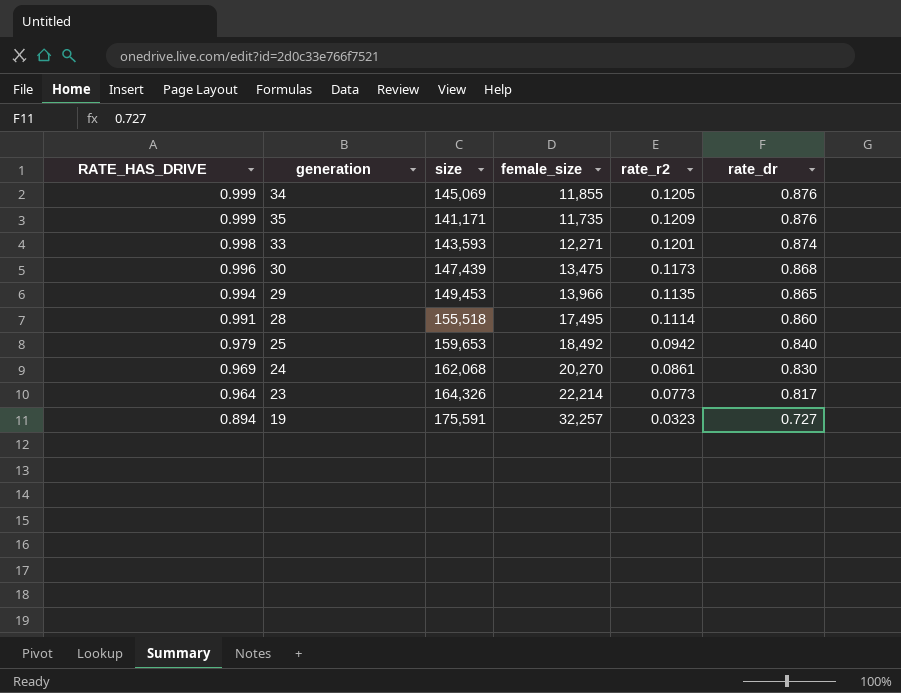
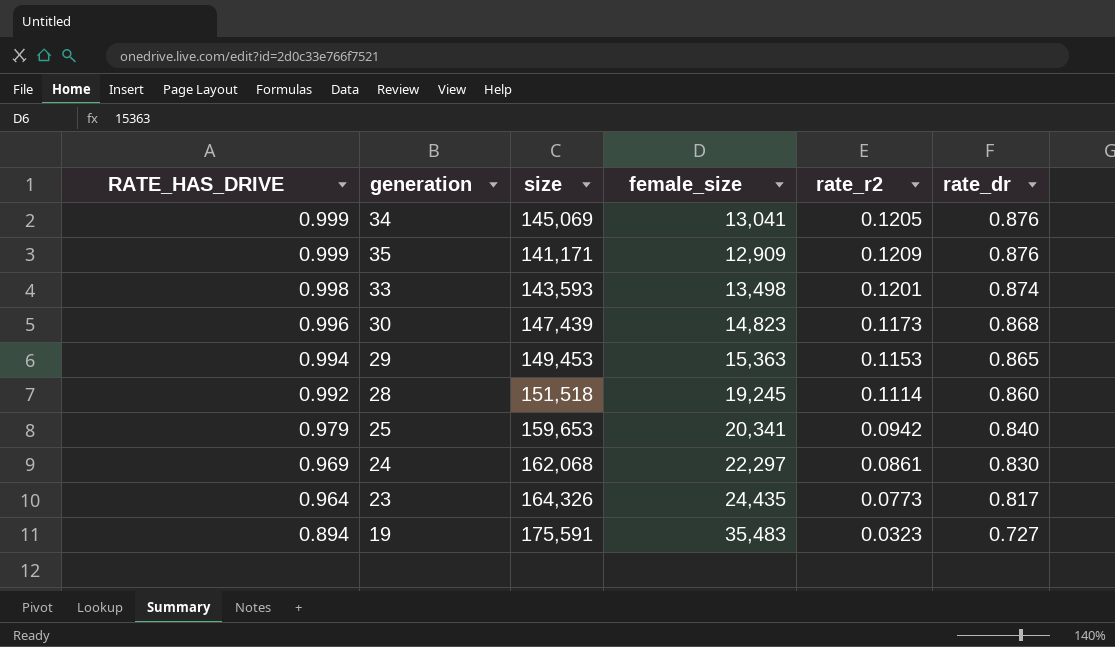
34 | female_size: 11,855 -> 13,041
35 | female_size: 11,735 -> 12,909
33 | female_size: 12,271 -> 13,498
30 | female_size: 13,475 -> 14,823
29 | female_size: 13,966 -> 15,363
29 | rate_r2: 0.1135 -> 0.1153
28 | RATE_HAS_DRIVE: 0.991 -> 0.992
28 | size: 155,518 -> 151,518
28 | female_size: 17,495 -> 19,245
25 | female_size: 18,492 -> 20,341
24 | female_size: 20,270 -> 22,297
23 | female_size: 22,214 -> 24,435
19 | female_size: 32,257 -> 35,483

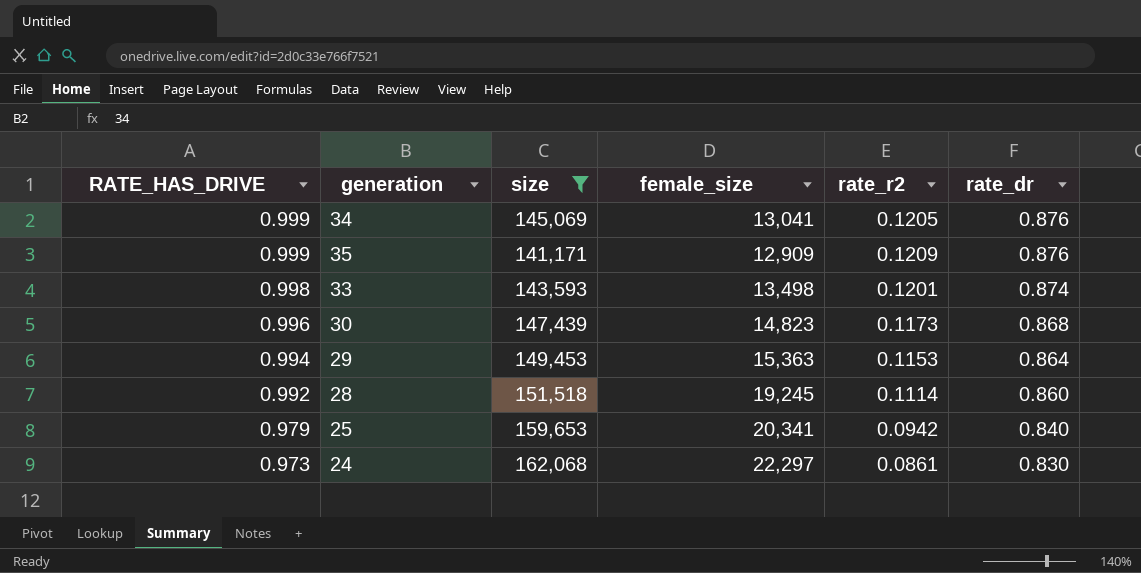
filter: none -> size <= 162,068
29 | rate_dr: 0.865 -> 0.864
24 | RATE_HAS_DRIVE: 0.969 -> 0.973

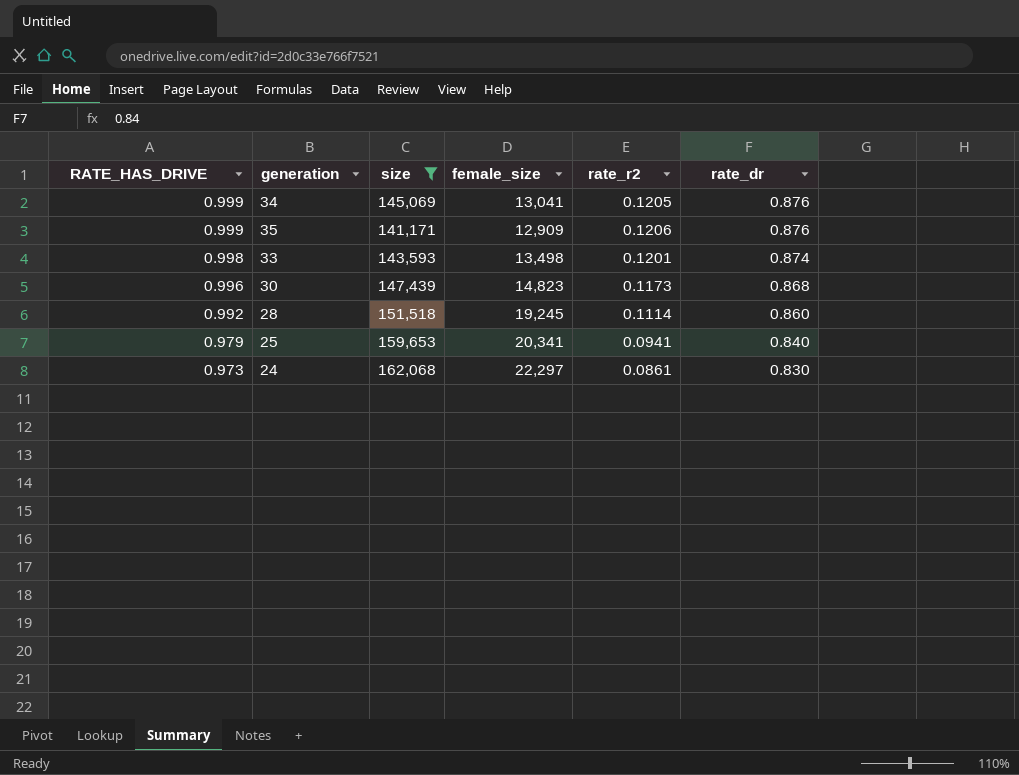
row 29: 0.994 | 149,453 | 15,363 | 0.1153 | 0.864 -> none
35 | rate_r2: 0.1209 -> 0.1206
25 | rate_r2: 0.0942 -> 0.0941

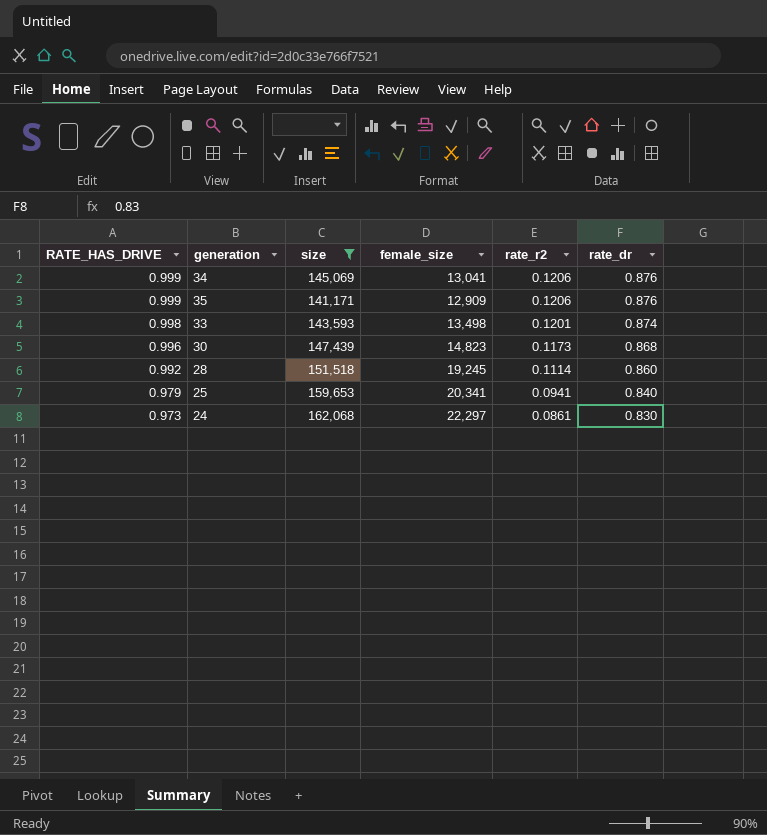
34 | rate_r2: 0.1205 -> 0.1206

